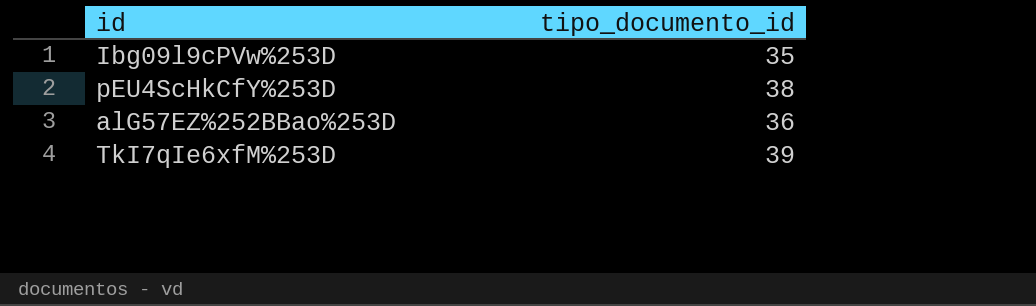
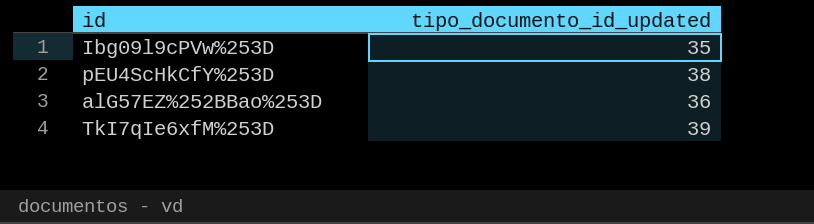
column name: tipo_documento_id -> tipo_documento_id_updated

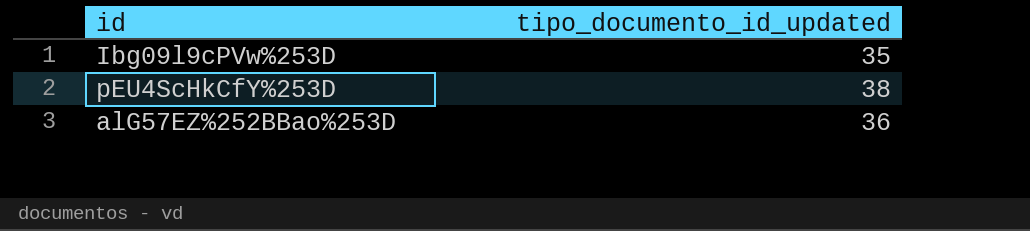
row TkI7qIe6xfM%253D: 39 -> none

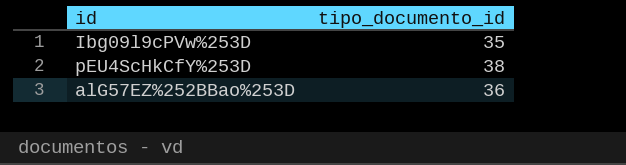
column name: tipo_documento_id_updated -> tipo_documento_id

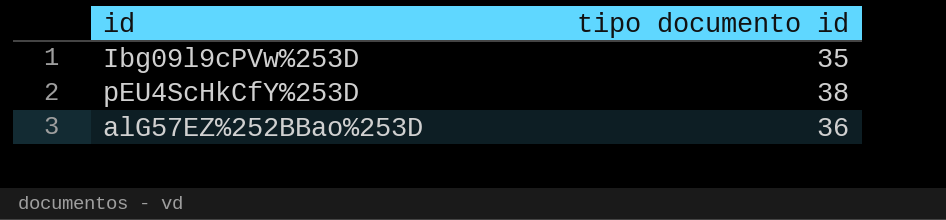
column name: tipo_documento_id -> tipo documento id

